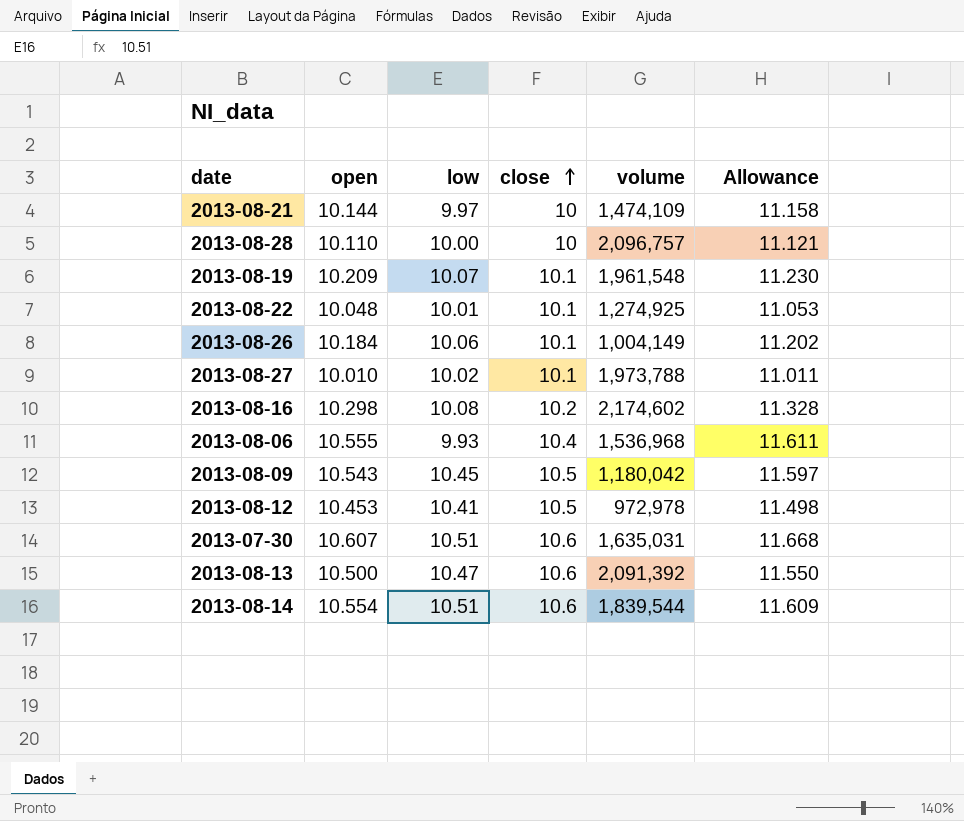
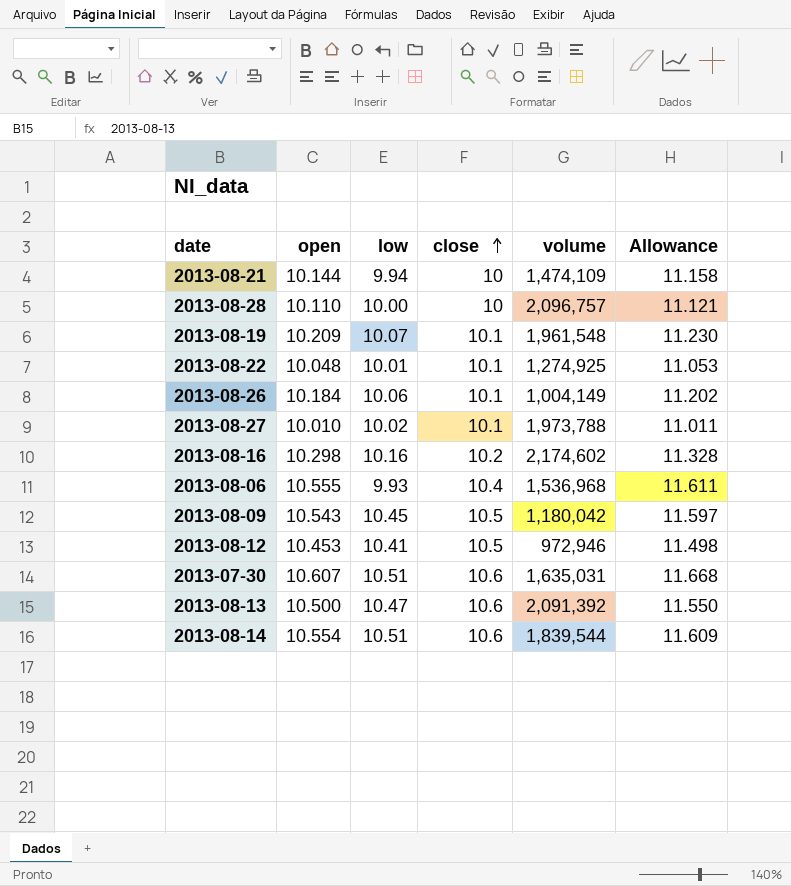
2013-08-21 | low: 9.97 -> 9.94
2013-08-16 | low: 10.08 -> 10.16
2013-08-12 | volume: 972,978 -> 972,946

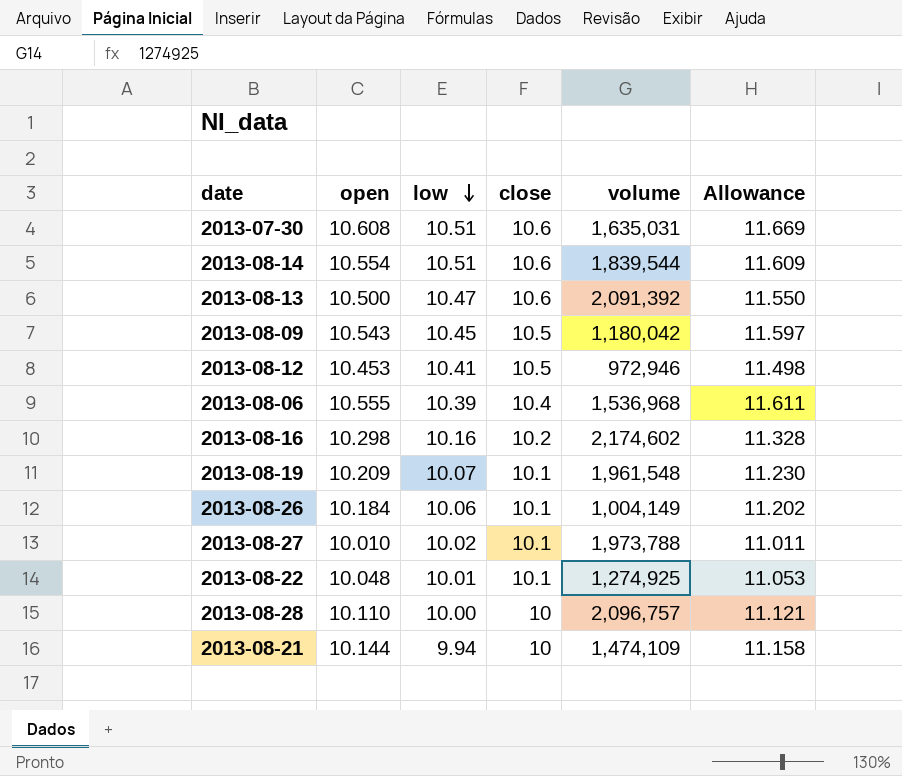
row order: close ascending -> low descending
2013-07-30 | open: 10.607 -> 10.608
2013-07-30 | Allowance: 11.668 -> 11.669
2013-08-06 | low: 9.93 -> 10.39

